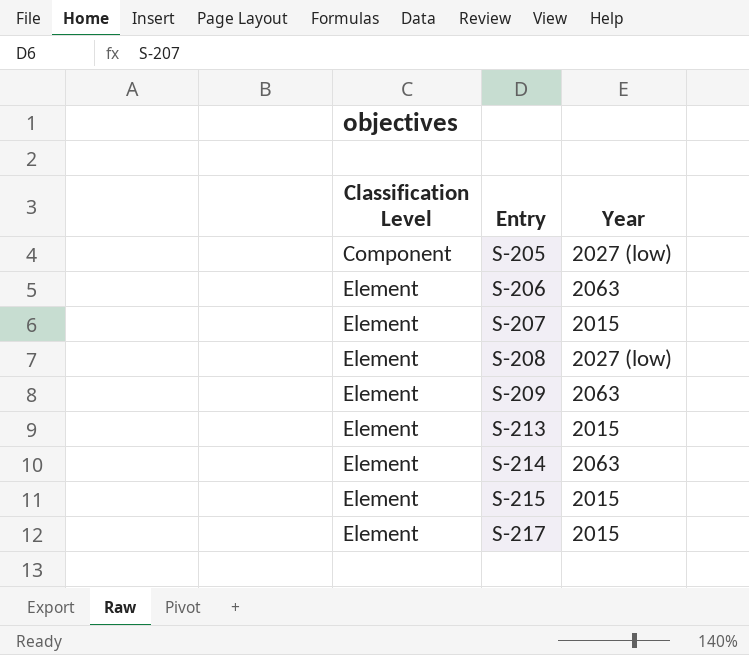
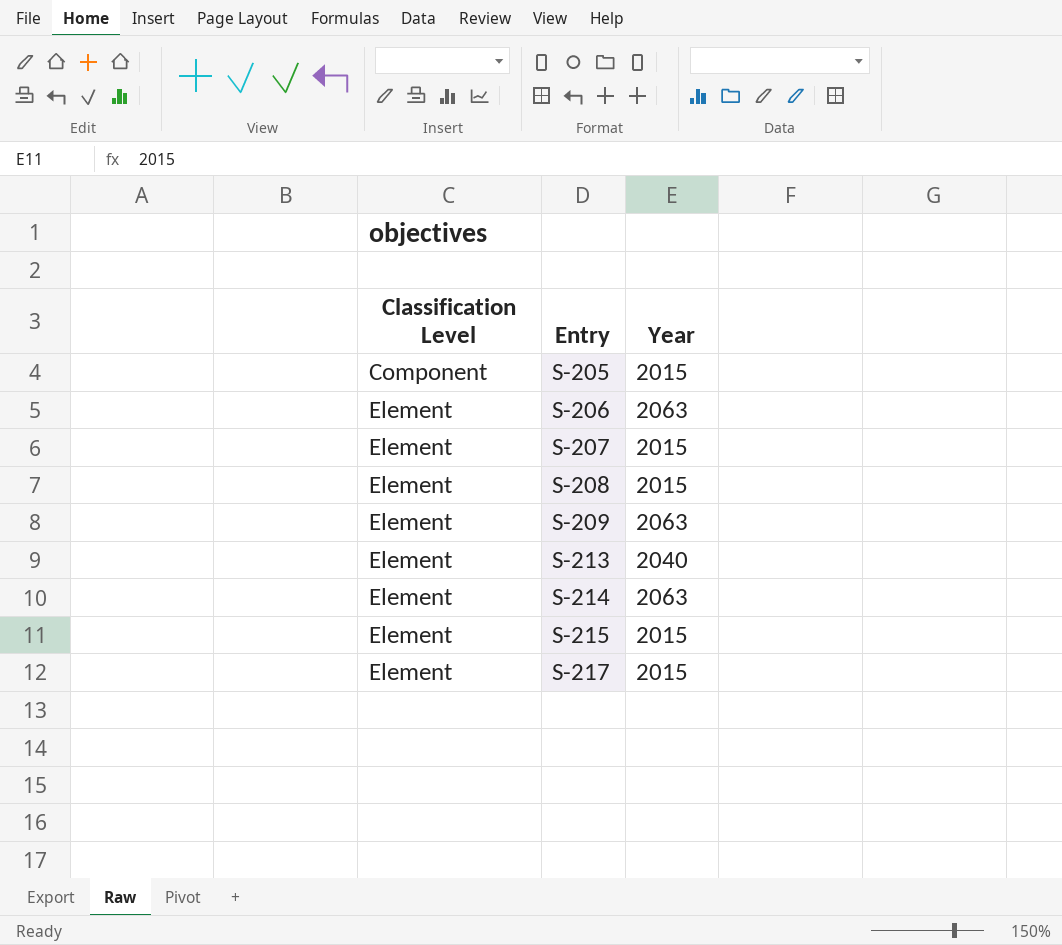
S-205 | Year: 2027 (low) -> 2015
S-208 | Year: 2027 (low) -> 2015
S-213 | Year: 2015 -> 2040

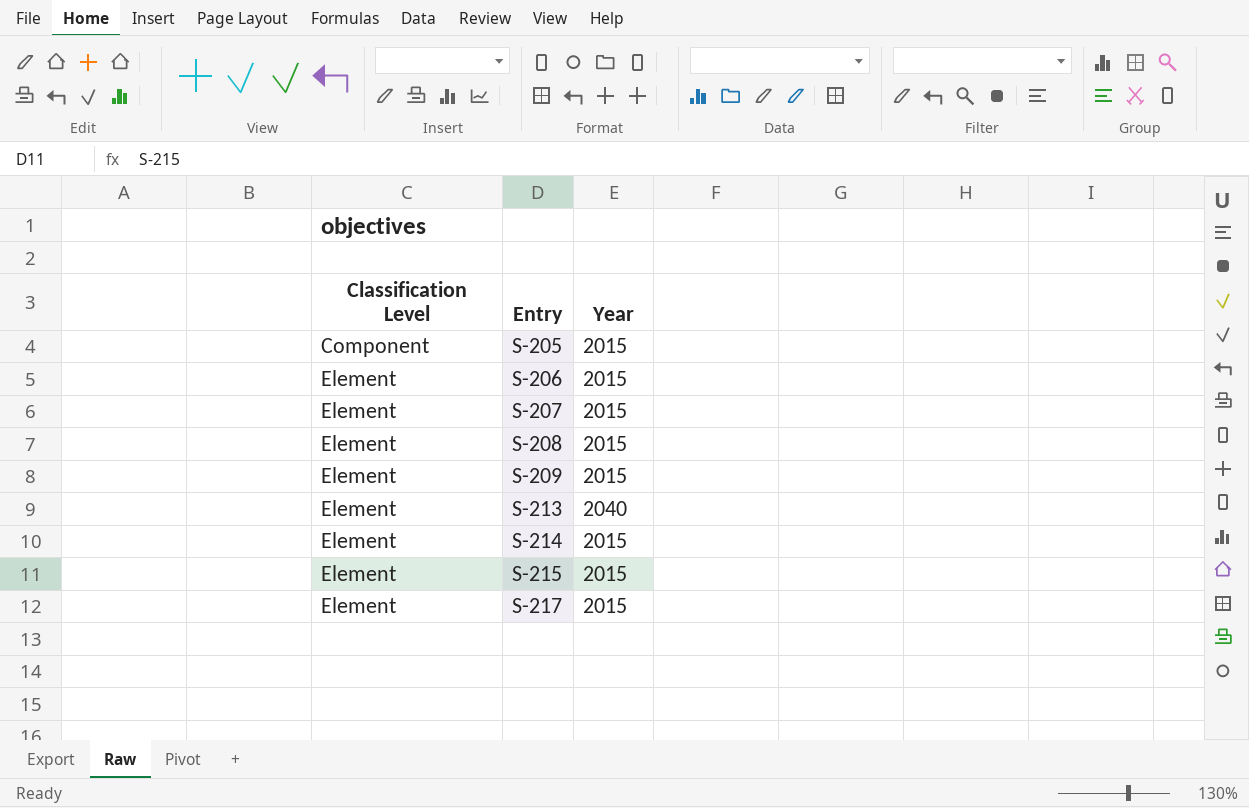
S-206 | Year: 2063 -> 2015
S-209 | Year: 2063 -> 2015
S-214 | Year: 2063 -> 2015

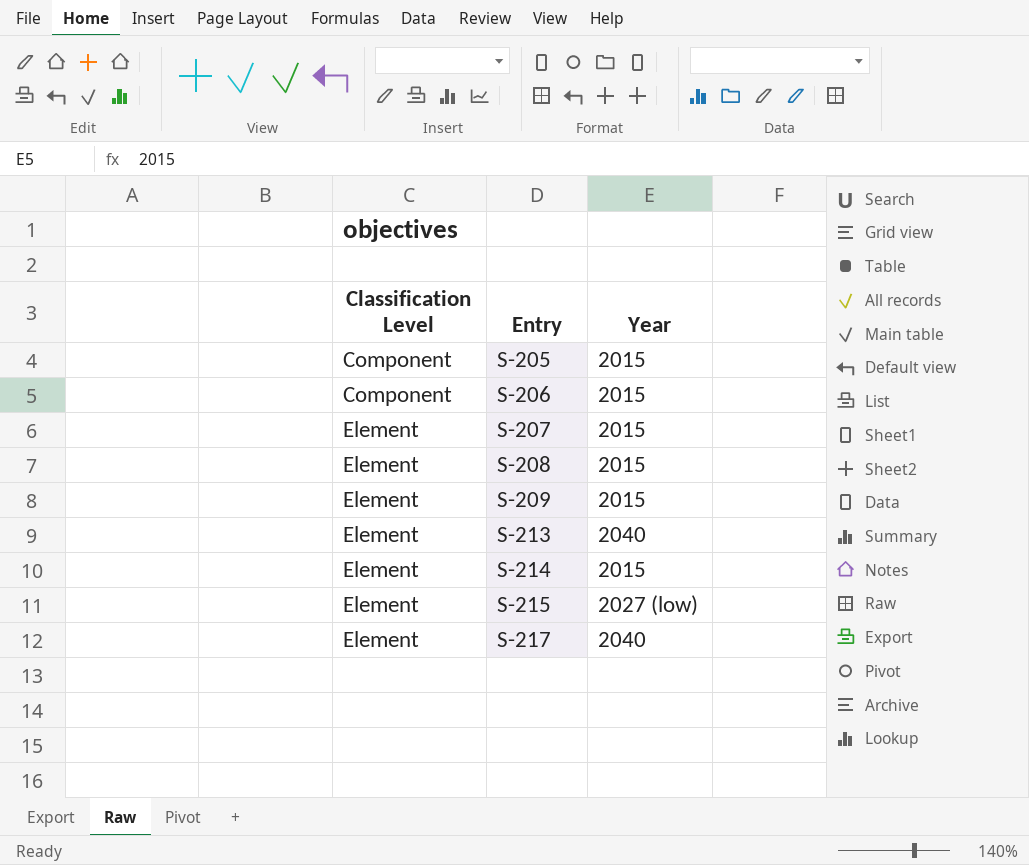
S-206 | Classification Level: Element -> Component
S-215 | Year: 2015 -> 2027 (low)
S-217 | Year: 2015 -> 2040

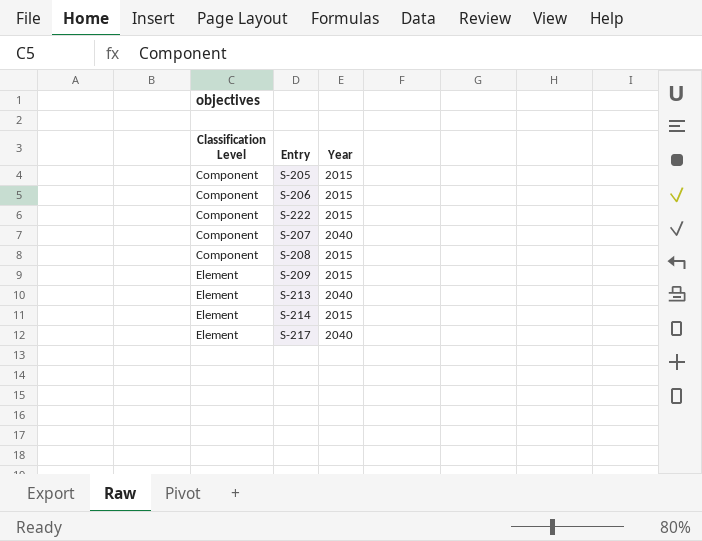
row S-215: Element | 2027 (low) -> none
row S-222: none -> Component | 2015
S-207 | Classification Level: Element -> Component
S-207 | Year: 2015 -> 2040
S-208 | Classification Level: Element -> Component

